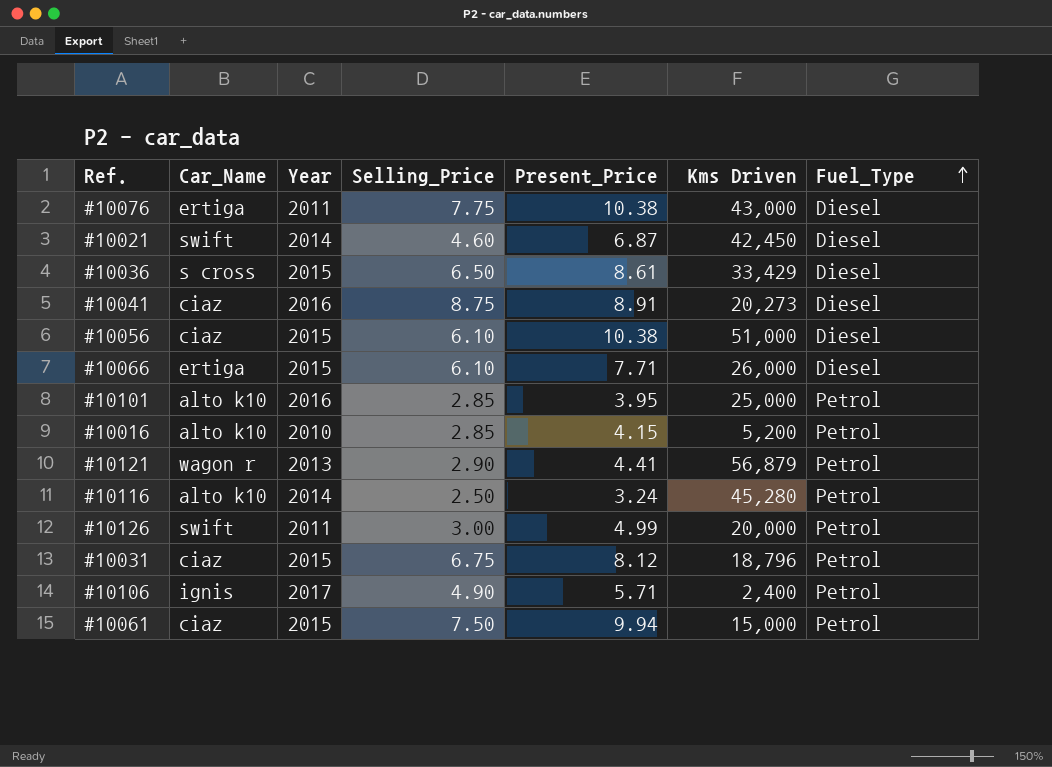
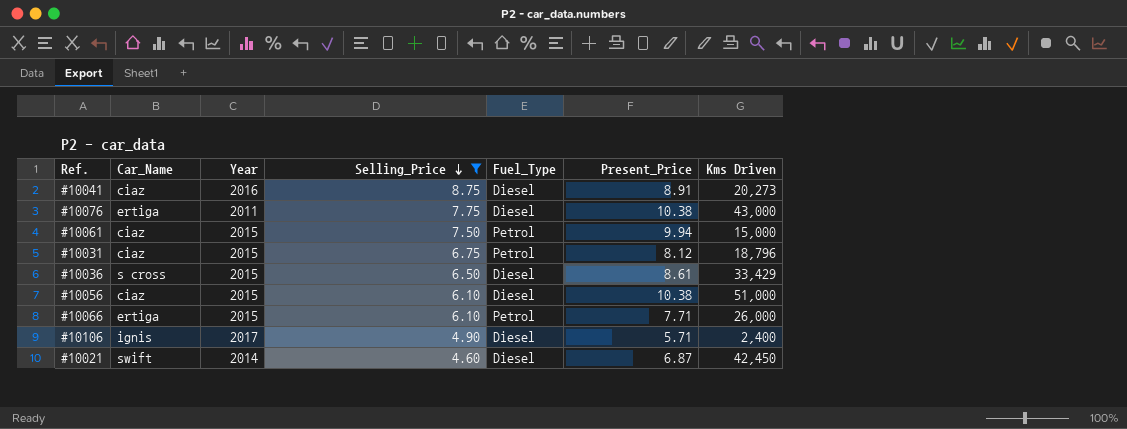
filter: none -> Selling_Price >= 4.60
row order: Fuel_Type ascending -> Selling_Price descending
column Fuel_Type | position: 7 -> 5
#10066 | Fuel_Type: Diesel -> Petrol
#10106 | Fuel_Type: Petrol -> Diesel

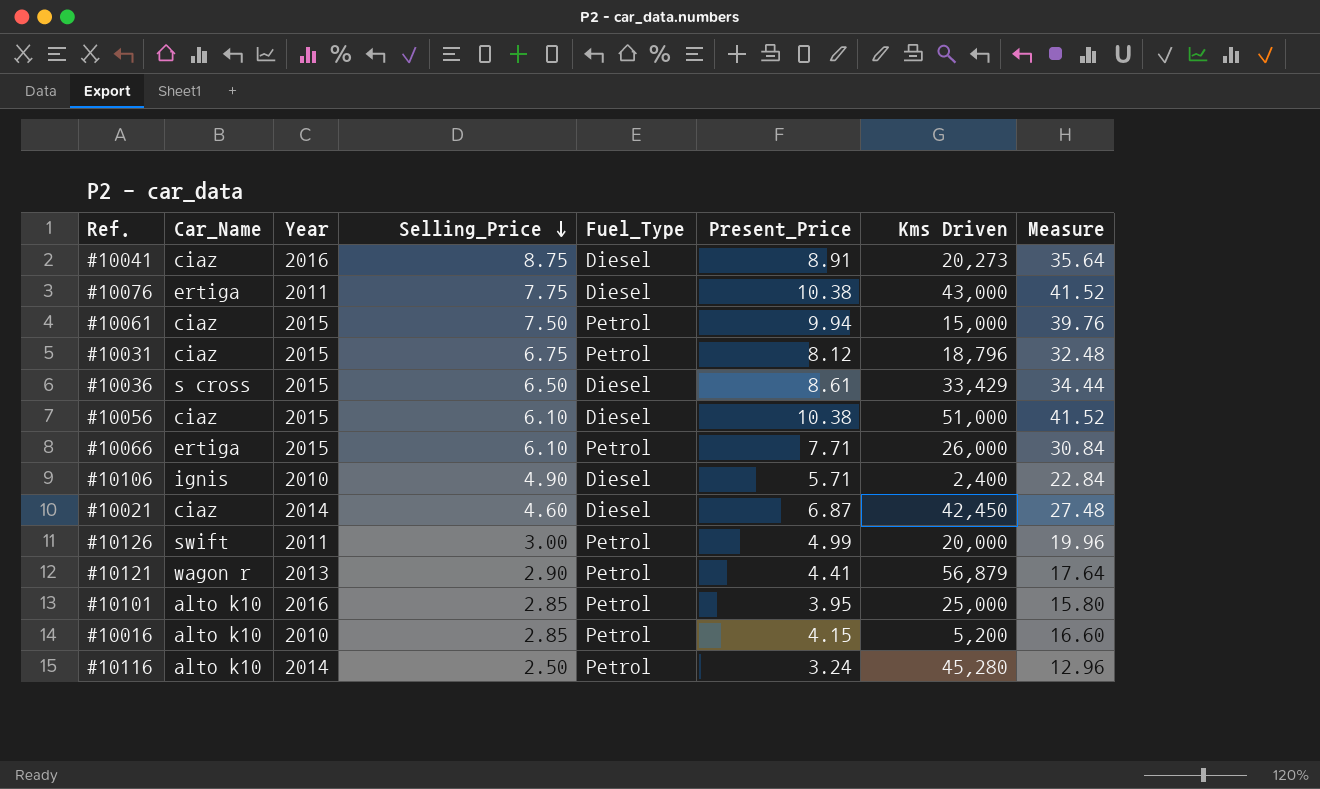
filter: Selling_Price >= 4.60 -> none
column Measure | formula: none -> [Present_Price] * 4
#10106 | Year: 2017 -> 2010
#10021 | Car_Name: swift -> ciaz

